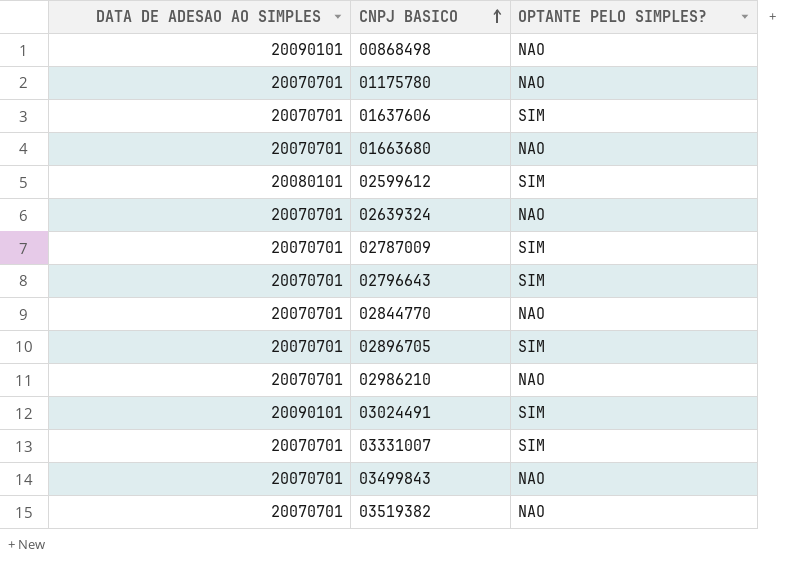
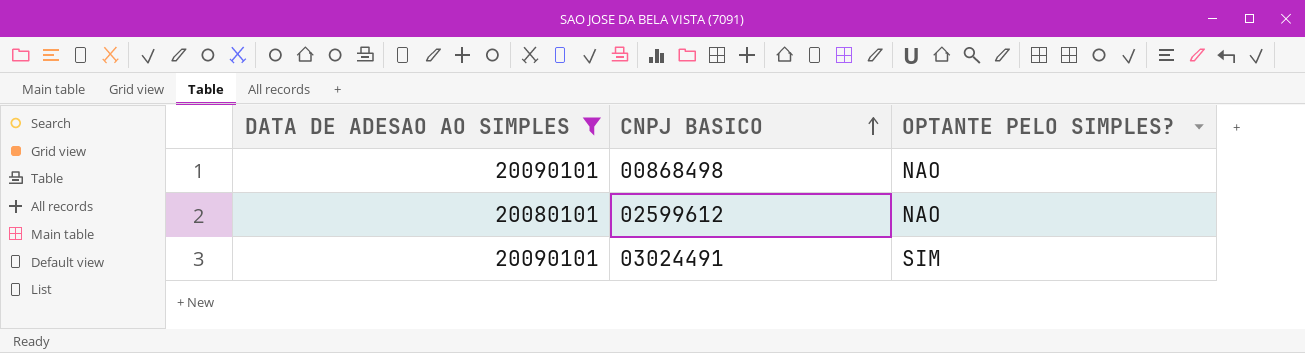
filter: none -> DATA DE ADESAO AO SIMPLES != 20070701
02599612 | OPTANTE PELO SIMPLES?: SIM -> NAO

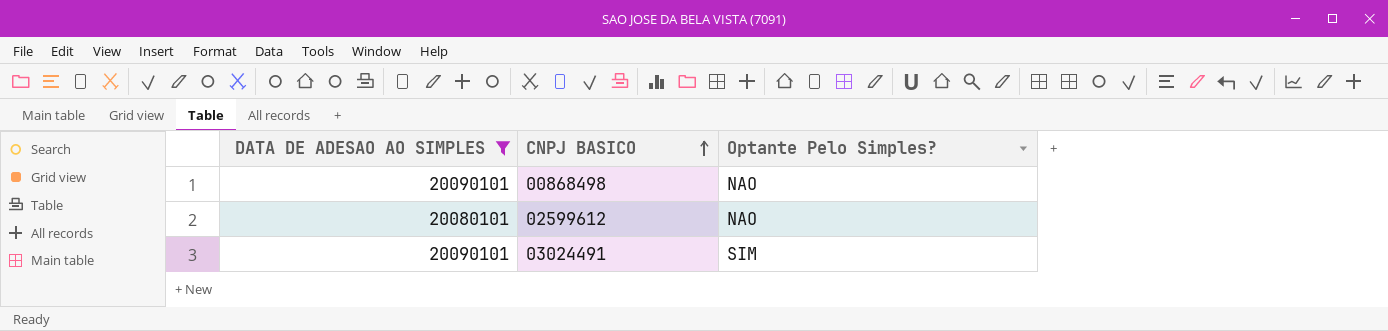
column name: OPTANTE PELO SIMPLES? -> Optante Pelo Simples?

